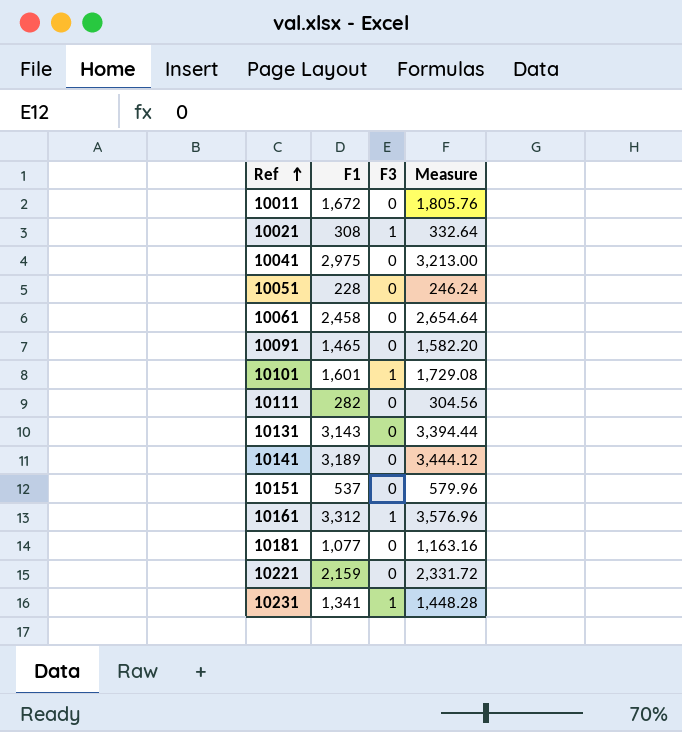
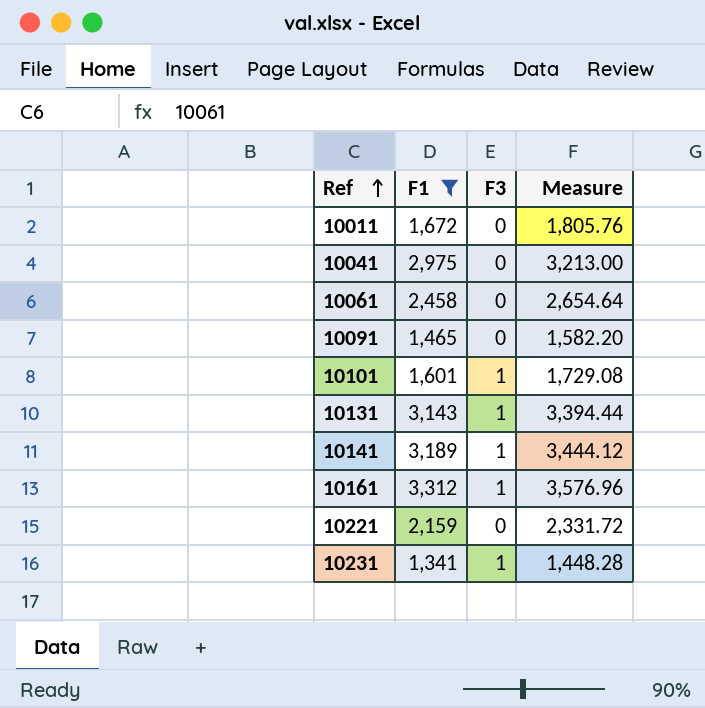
filter: none -> F1 >= 1,341
10131 | F3: 0 -> 1
10141 | F3: 0 -> 1

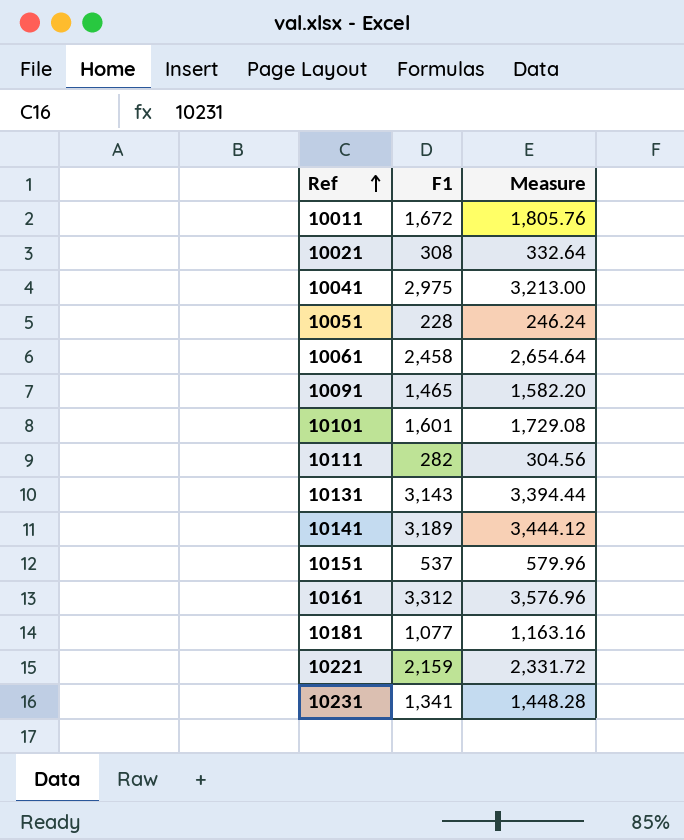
filter: F1 >= 1,341 -> none
column F3 | position: 3 -> none

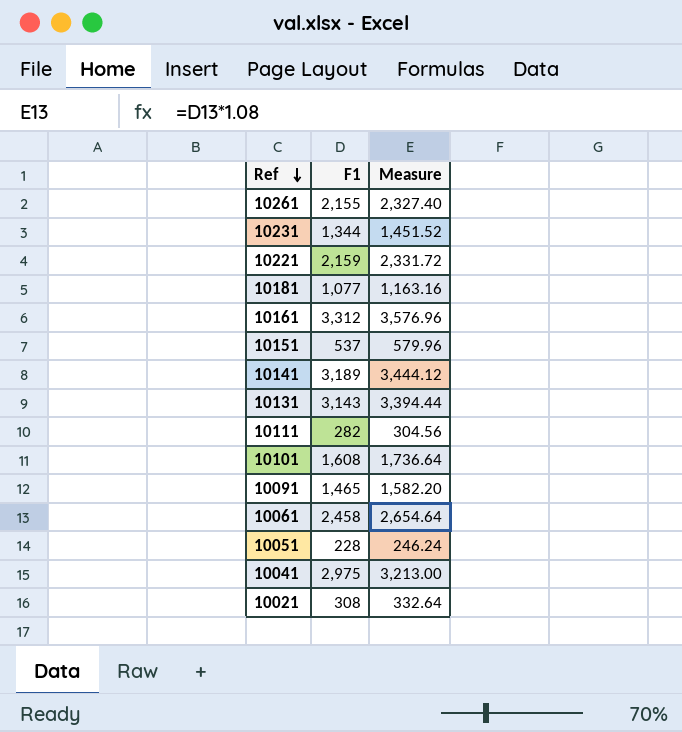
row order: Ref ascending -> Ref descending
row 10011: 1,672 | 1,805.76 -> none
row 10261: none -> 2,155 | 2,327.40
10231 | F1: 1,341 -> 1,344
10231 | Measure: 1,448.28 -> 1,451.52
10101 | F1: 1,601 -> 1,608
10101 | Measure: 1,729.08 -> 1,736.64

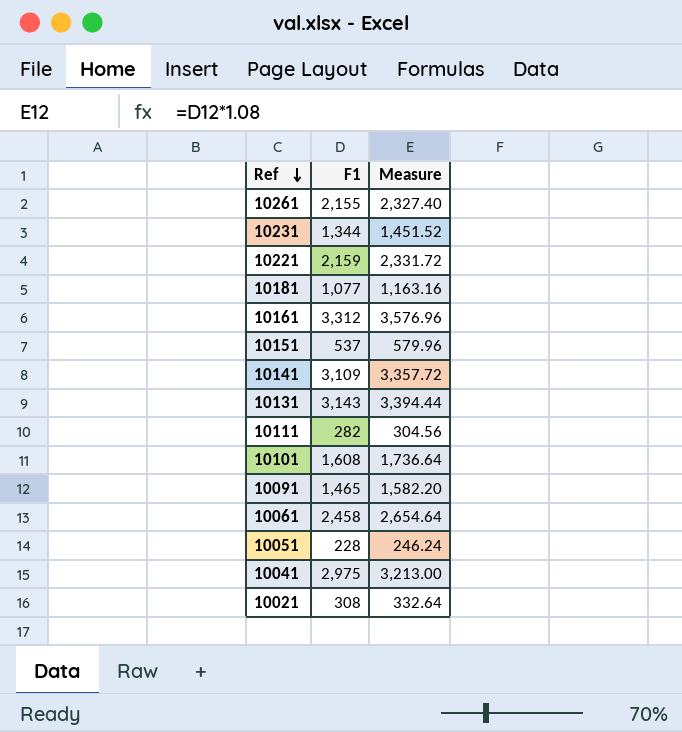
10141 | F1: 3,189 -> 3,109
10141 | Measure: 3,444.12 -> 3,357.72

